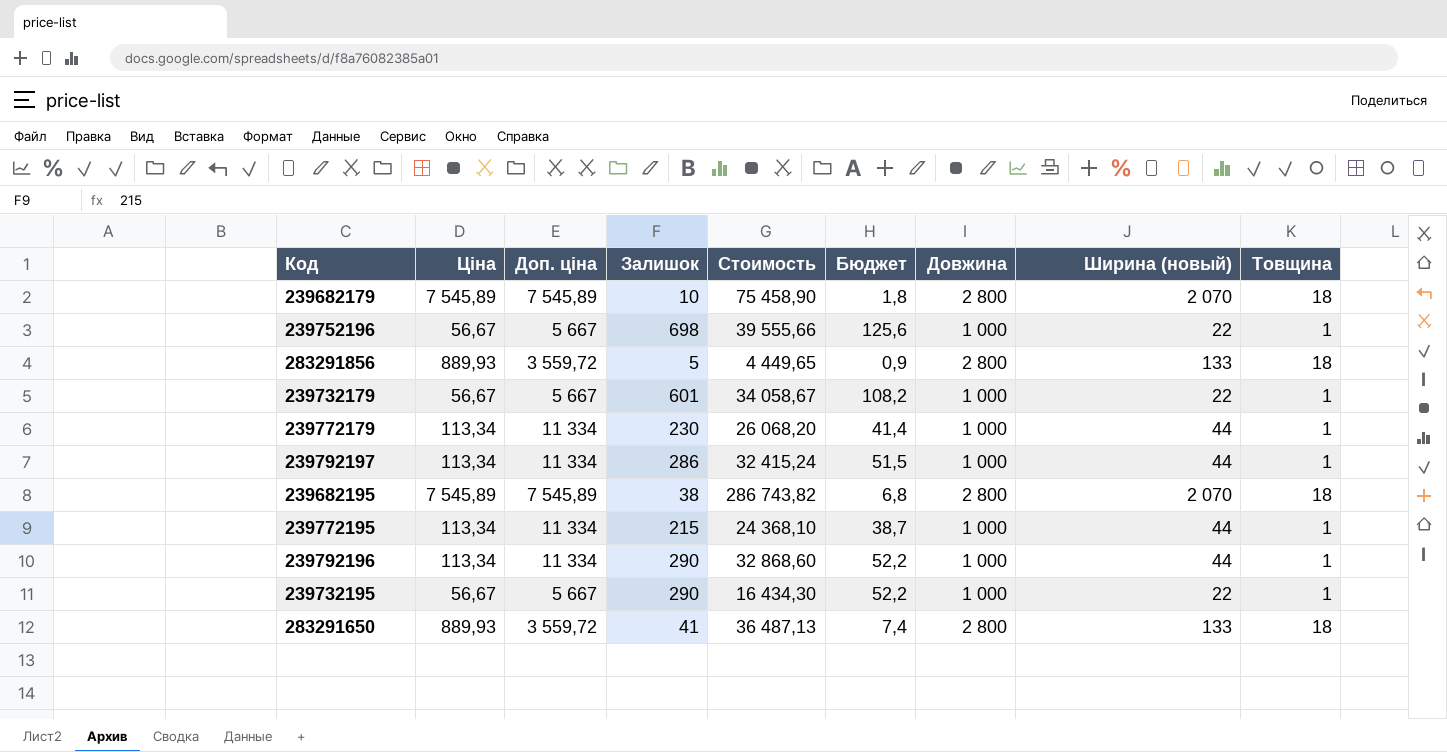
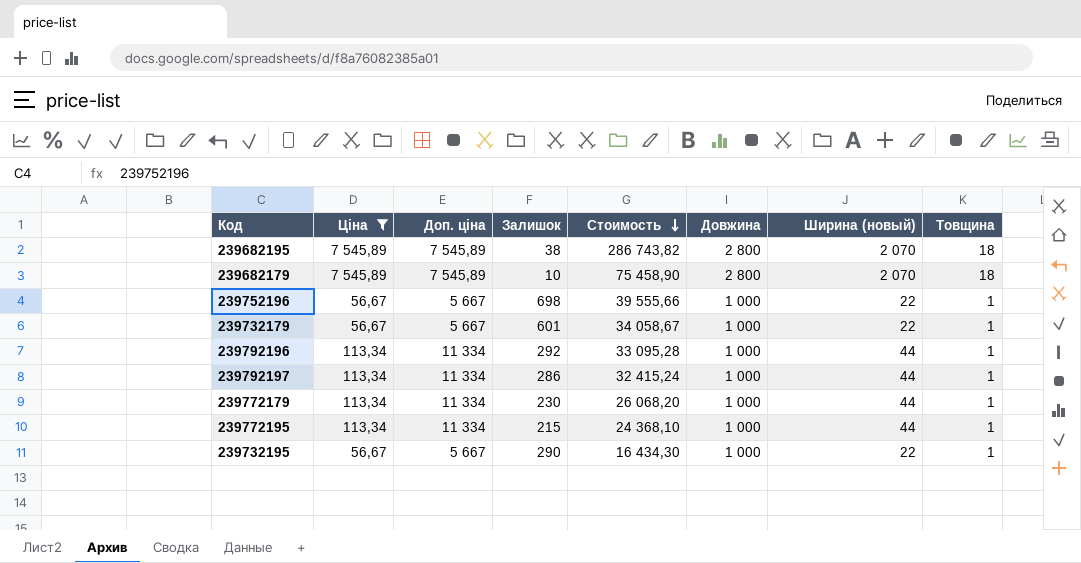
filter: none -> Ціна != 889,93
row order: none -> Стоимость descending
column Бюджет | formula: [Залишок] * 0,18 -> none
239792196 | Залишок: 290 -> 292
239792196 | Стоимость: 32 868,60 -> 33 095,28

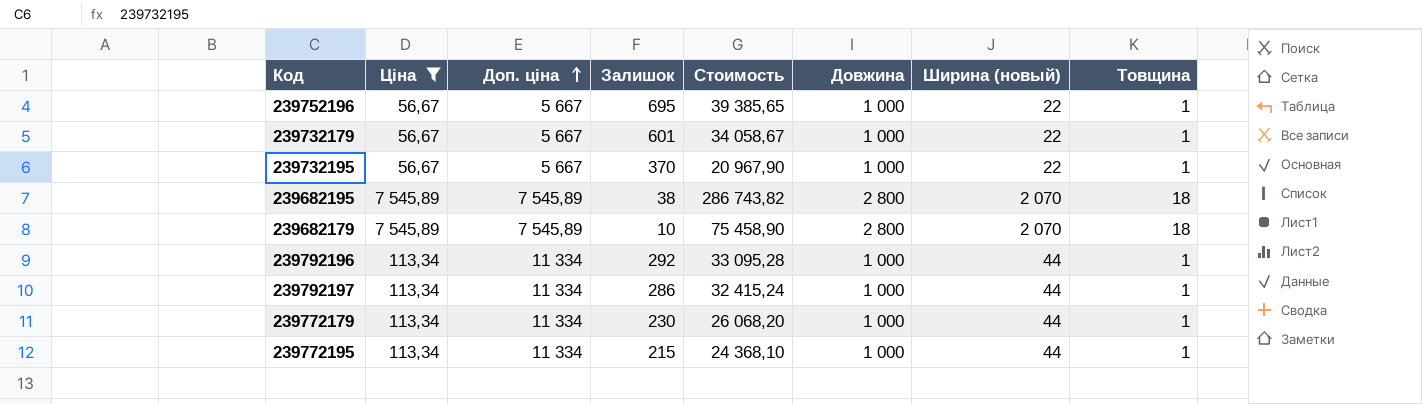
row order: Стоимость descending -> Доп. ціна ascending
239752196 | Залишок: 698 -> 695
239752196 | Стоимость: 39 555,66 -> 39 385,65
239732195 | Залишок: 290 -> 370
239732195 | Стоимость: 16 434,30 -> 20 967,90

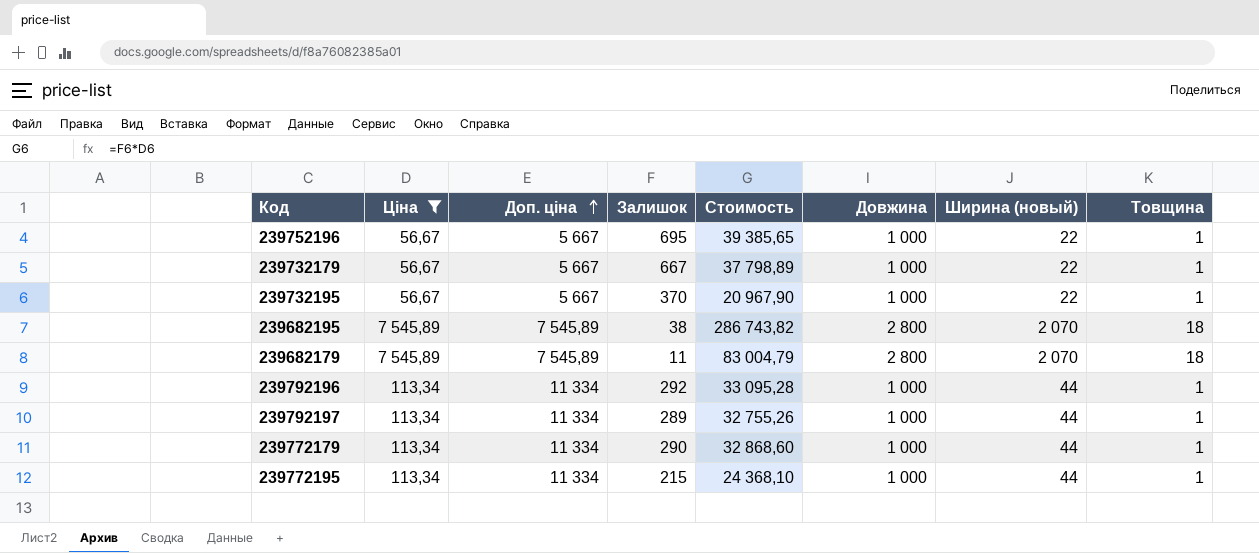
239732179 | Залишок: 601 -> 667
239732179 | Стоимость: 34 058,67 -> 37 798,89
239682179 | Залишок: 10 -> 11
239682179 | Стоимость: 75 458,90 -> 83 004,79
239792197 | Залишок: 286 -> 289
239792197 | Стоимость: 32 415,24 -> 32 755,26
239772179 | Залишок: 230 -> 290
239772179 | Стоимость: 26 068,20 -> 32 868,60

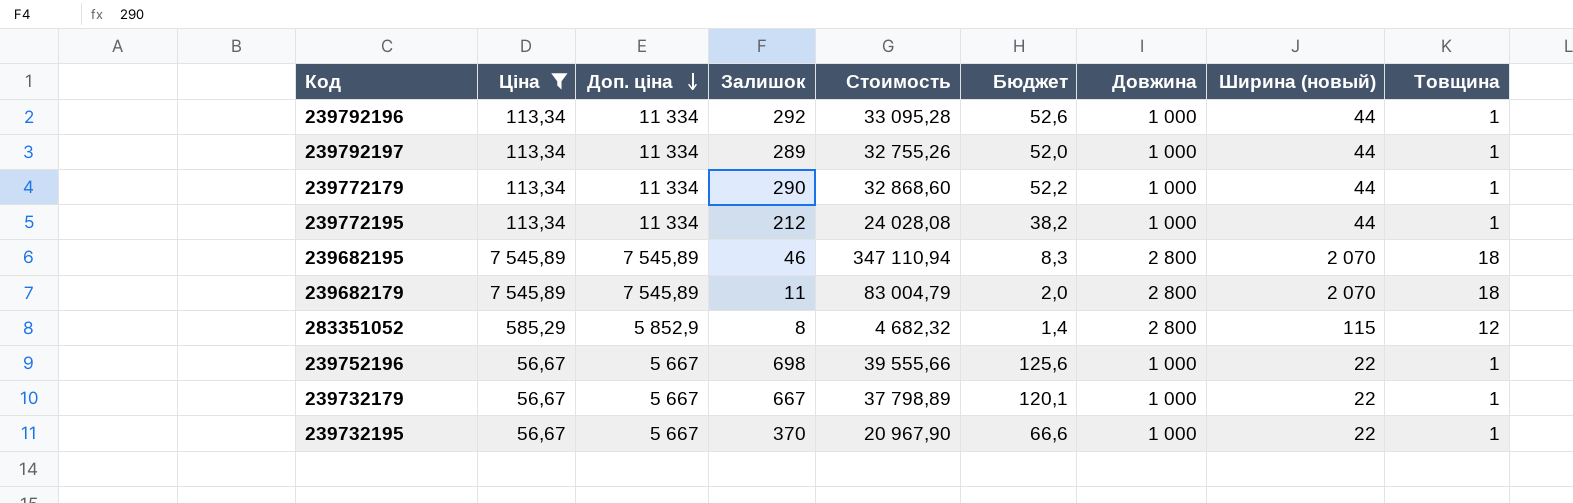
row order: Доп. ціна ascending -> Доп. ціна descending
column Бюджет | formula: none -> [Залишок] * 0,18
239772195 | Залишок: 215 -> 212
239772195 | Стоимость: 24 368,10 -> 24 028,08
239682195 | Залишок: 38 -> 46
239682195 | Стоимость: 286 743,82 -> 347 110,94
row 283351052: none -> 585,29 | 5 852,9 | 8 | 4 682,32 | 1,4 | 2 800 | 115 | 12
239752196 | Залишок: 695 -> 698
239752196 | Стоимость: 39 385,65 -> 39 555,66

